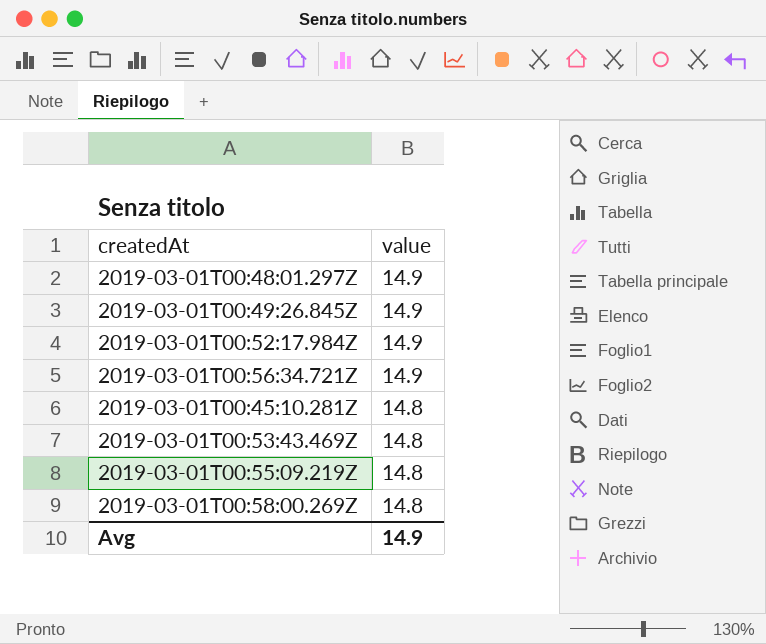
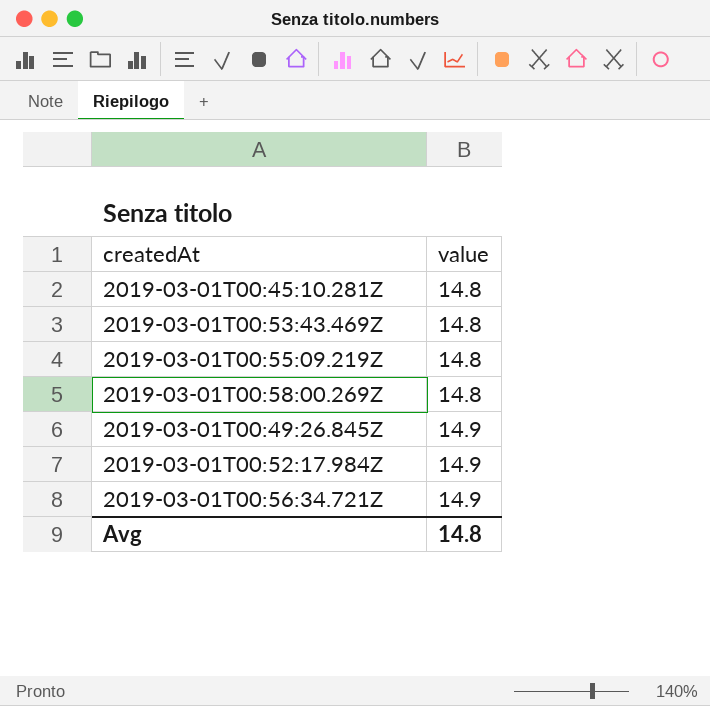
row order: value descending -> value ascending
row 2019-03-01T00:48:01.297Z: 14.9 -> none
Avg | value: 14.9 -> 14.8

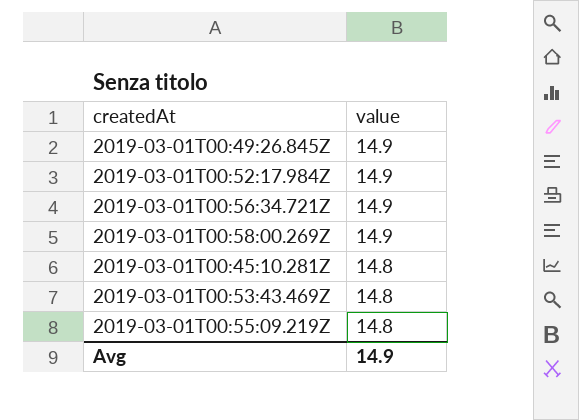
row order: value ascending -> value descending
2019-03-01T00:58:00.269Z | value: 14.8 -> 14.9
Avg | value: 14.8 -> 14.9

